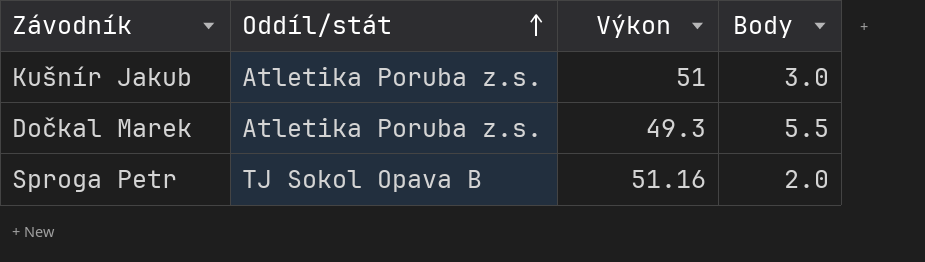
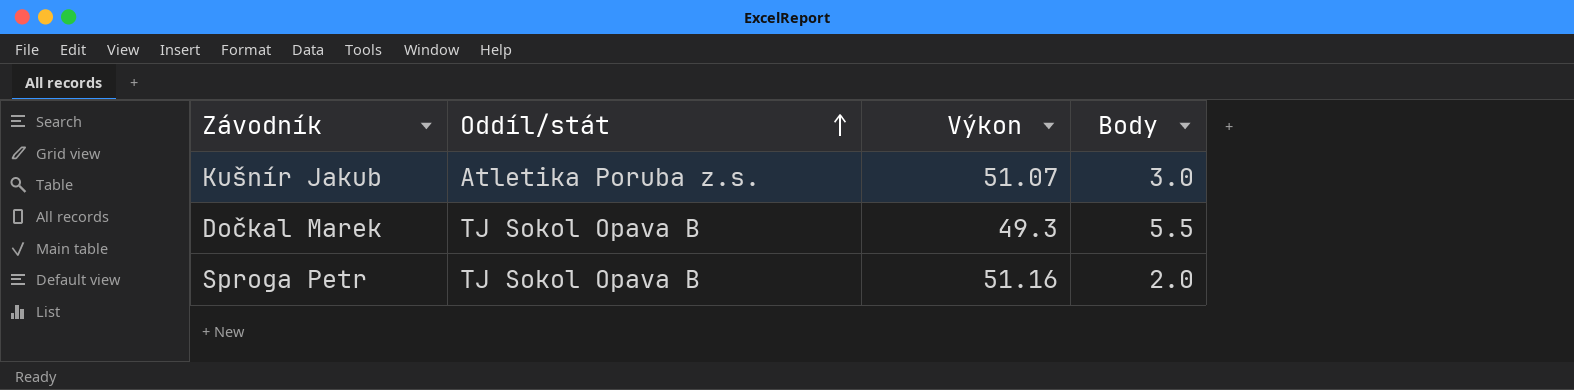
Kušnír Jakub | Výkon: 51 -> 51.07
Dočkal Marek | Oddíl/stát: Atletika Poruba z.s. -> TJ Sokol Opava B

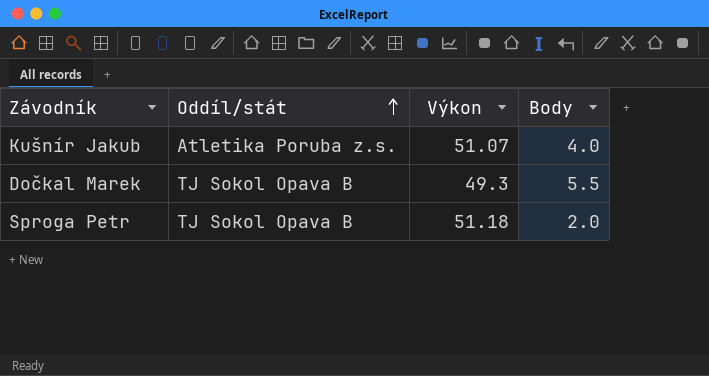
Kušnír Jakub | Body: 3.0 -> 4.0
Sproga Petr | Výkon: 51.16 -> 51.18

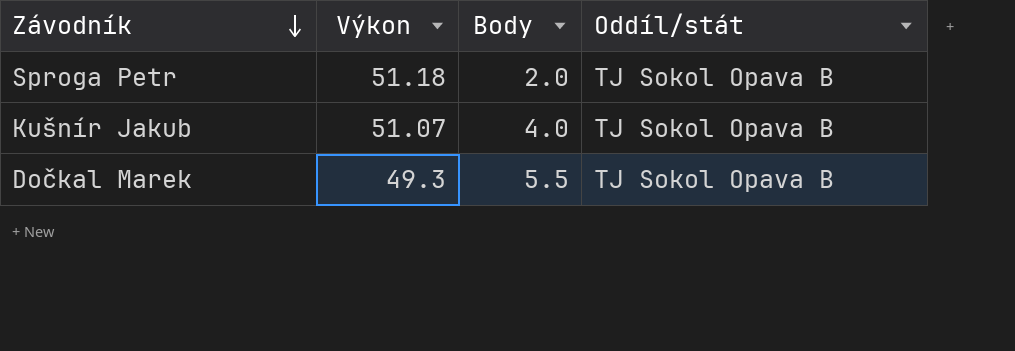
row order: Oddíl/stát ascending -> Závodník descending
column Oddíl/stát | position: 2 -> 4
Kušnír Jakub | Oddíl/stát: Atletika Poruba z.s. -> TJ Sokol Opava B

